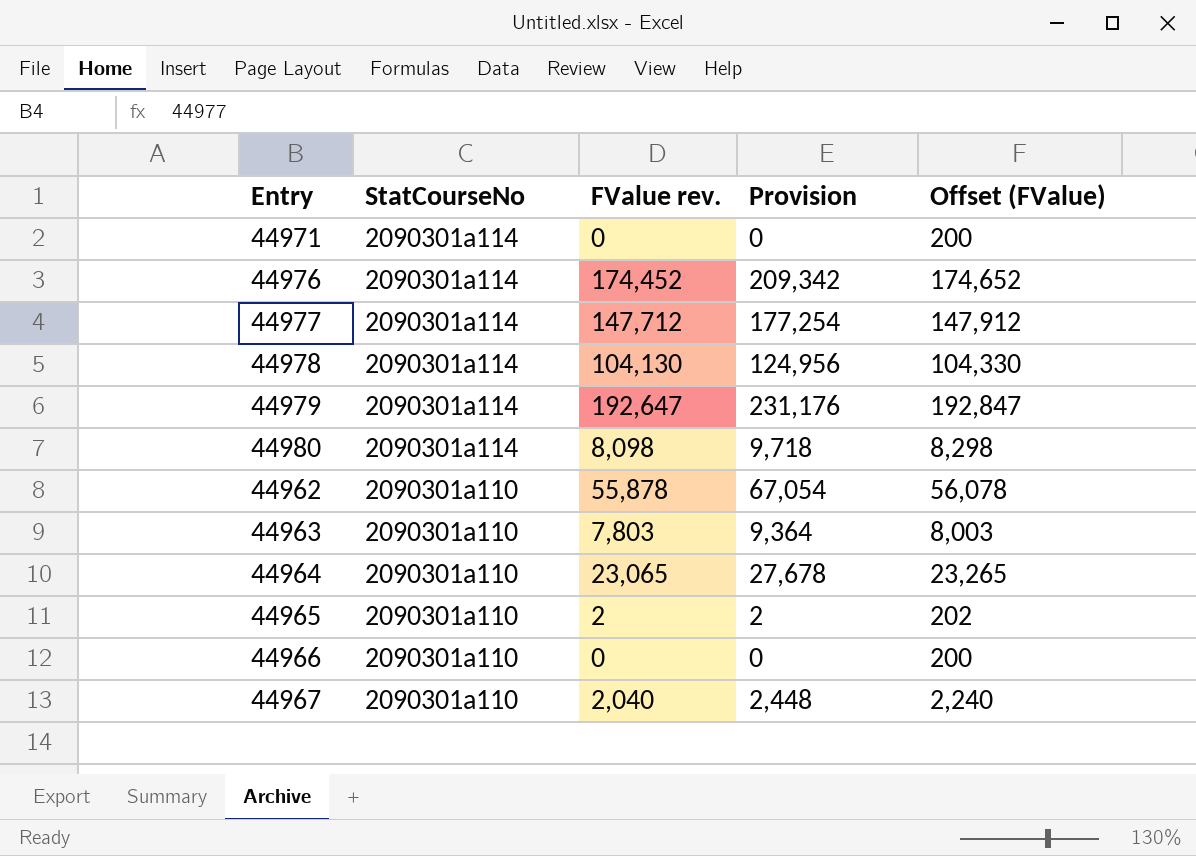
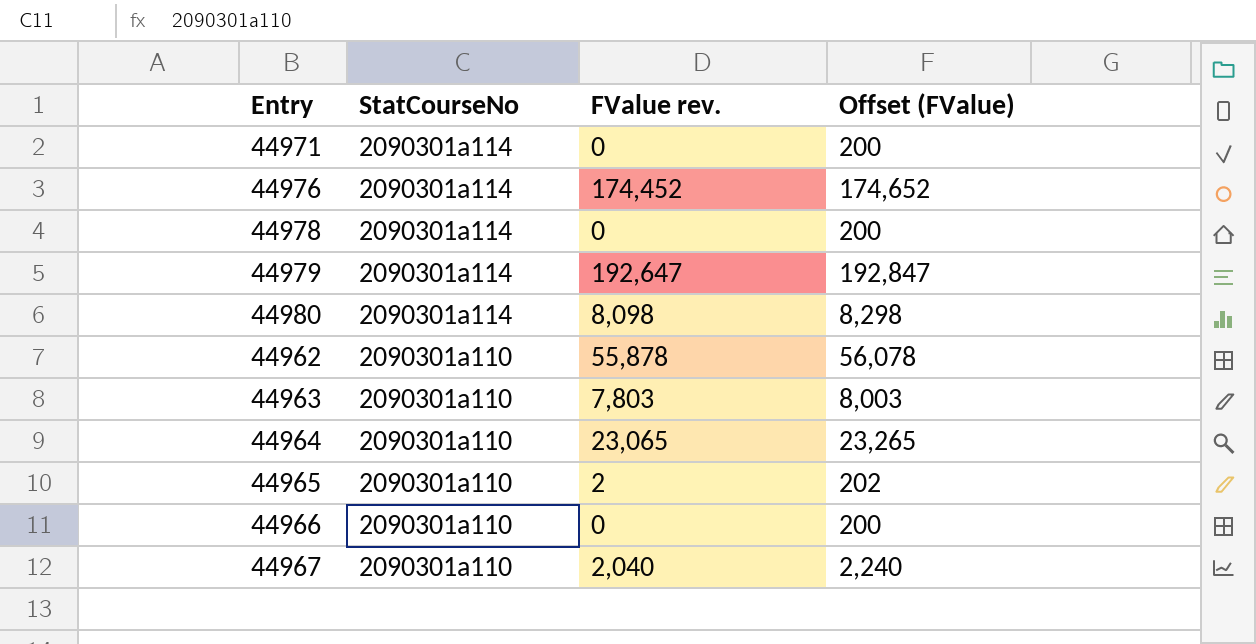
column Provision | formula: [FValue rev.] * 1.2 -> none
row 44977: 2090301a114 | 147,712 | 177,254 | 147,912 -> none
44978 | FValue rev.: 104,130 -> 0
44978 | Offset (FValue): 104,330 -> 200

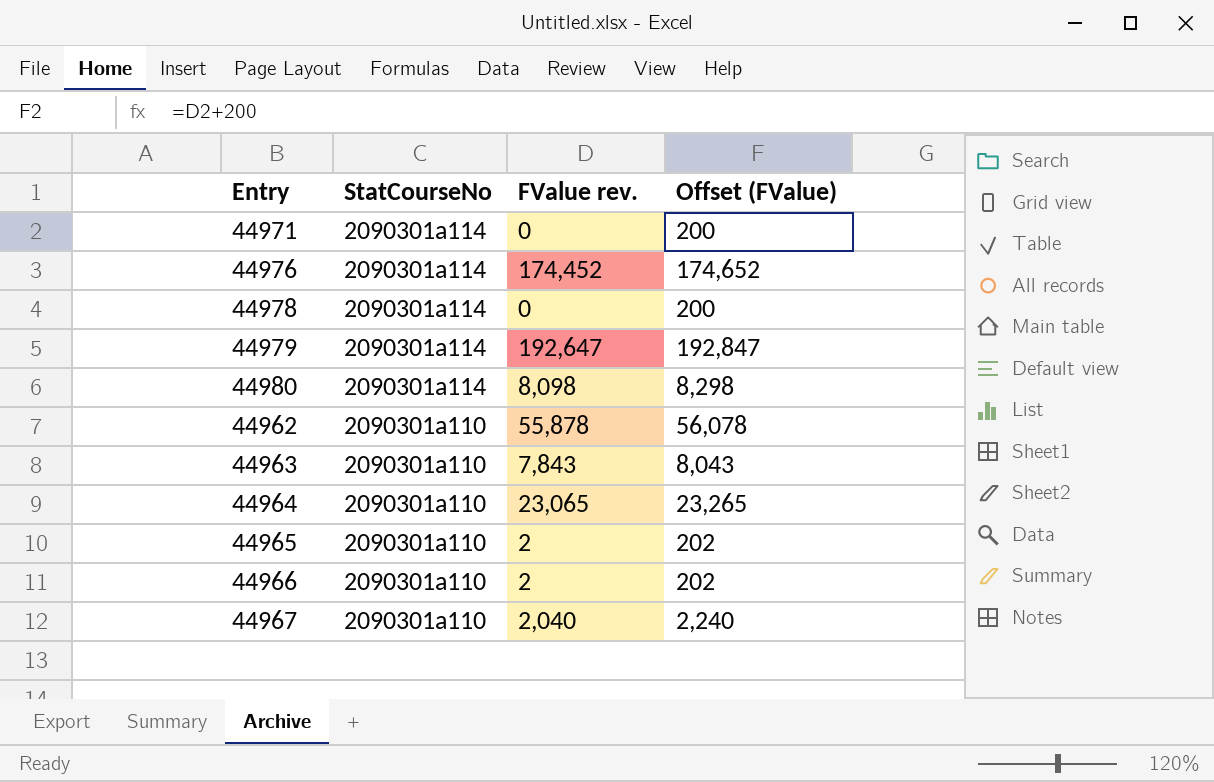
44963 | FValue rev.: 7,803 -> 7,843
44963 | Offset (FValue): 8,003 -> 8,043
44966 | FValue rev.: 0 -> 2
44966 | Offset (FValue): 200 -> 202

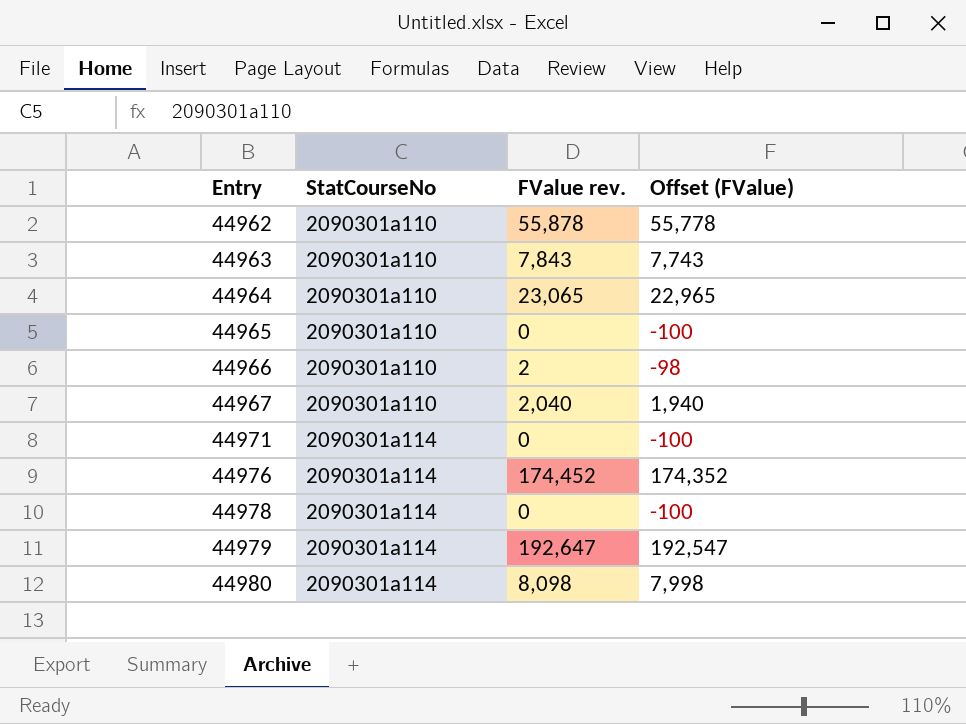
row order: StatCourseNo descending -> Entry ascending
column Offset (FValue) | formula: [FValue rev.] + 200 -> [FValue rev.] - 100
44965 | FValue rev.: 2 -> 0

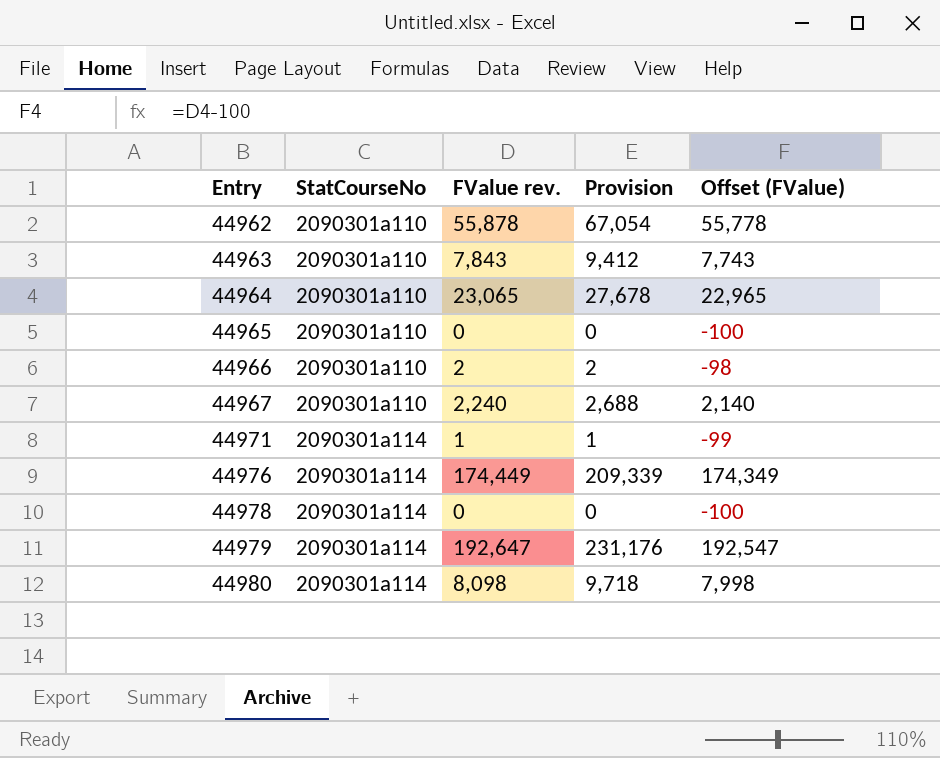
column Provision | formula: none -> [FValue rev.] * 1.2
44967 | FValue rev.: 2,040 -> 2,240
44967 | Offset (FValue): 1,940 -> 2,140
44971 | FValue rev.: 0 -> 1
44971 | Offset (FValue): -100 -> -99
44976 | FValue rev.: 174,452 -> 174,449
44976 | Offset (FValue): 174,352 -> 174,349

